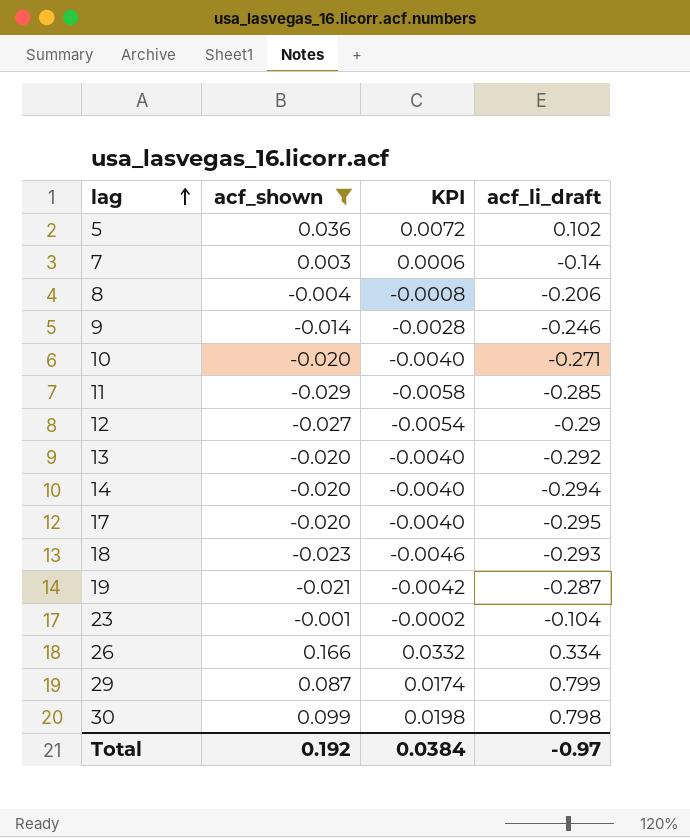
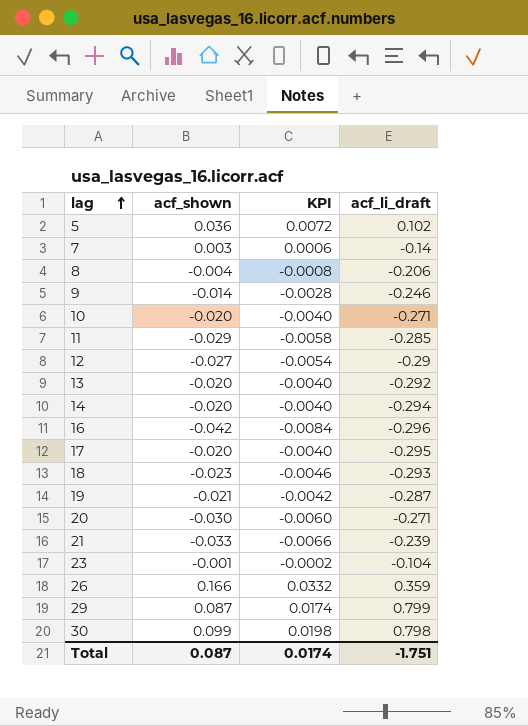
filter: acf_shown >= -0.029 -> none
26 | acf_li_draft: 0.334 -> 0.359
Total | acf_shown: 0.192 -> 0.087
Total | KPI: 0.0384 -> 0.0174
Total | acf_li_draft: -0.97 -> -1.751

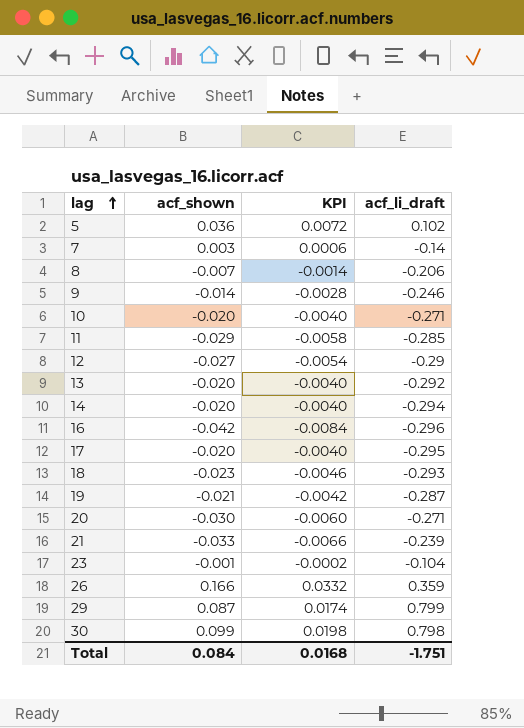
8 | acf_shown: -0.004 -> -0.007
8 | KPI: -0.0008 -> -0.0014
Total | acf_shown: 0.087 -> 0.084
Total | KPI: 0.0174 -> 0.0168

